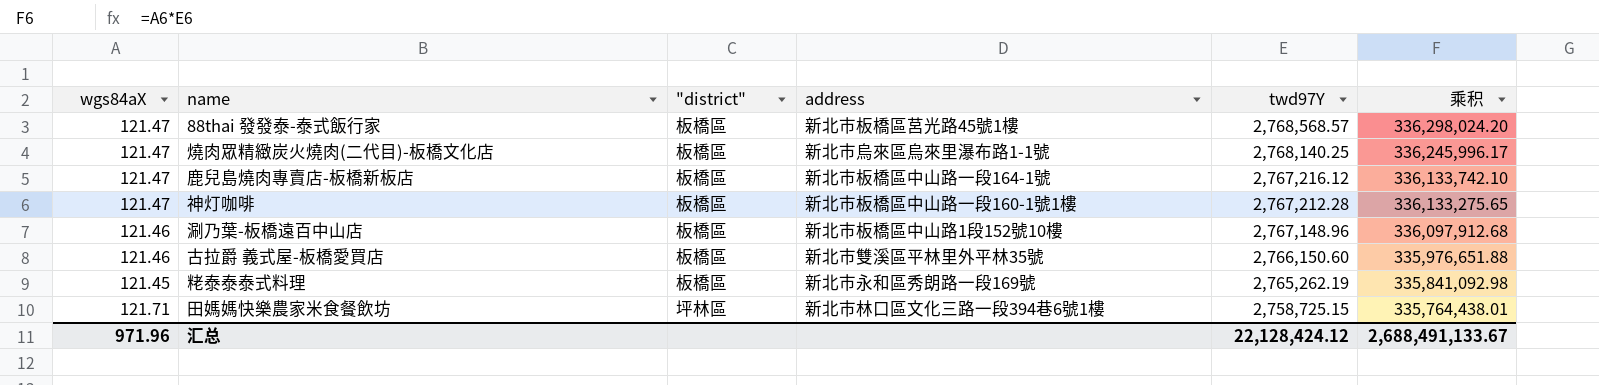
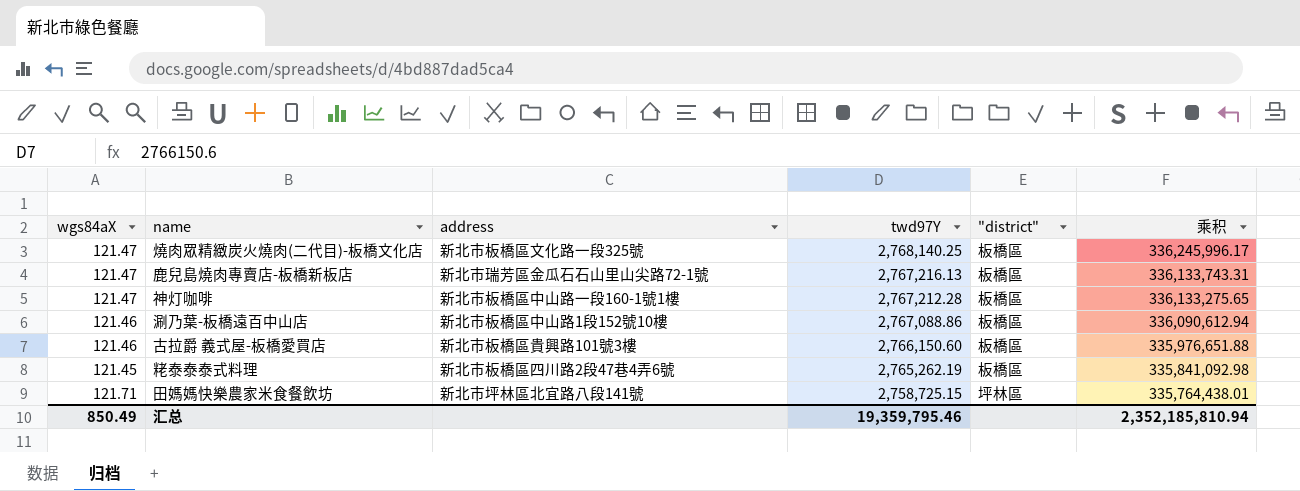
column "district" | position: 3 -> 5
row 88thai 發發泰-泰式飯行家: 121.47 | 板橋區 | 新北市板橋區莒光路45號1樓 | 2,768,568.57 | 336,298,024.20 -> none
燒肉眾精緻炭火燒肉(二代目)-板橋文化店 | address: 新北市烏來區烏來里瀑布路1-1號 -> 新北市板橋區文化路一段325號
鹿兒島燒肉專賣店-板橋新板店 | address: 新北市板橋區中山路一段164-1號 -> 新北市瑞芳區金瓜石石山里山尖路72-1號
鹿兒島燒肉專賣店-板橋新板店 | twd97Y: 2,767,216.12 -> 2,767,216.13
鹿兒島燒肉專賣店-板橋新板店 | 乘积: 336,133,742.10 -> 336,133,743.31
涮乃葉-板橋遠百中山店 | twd97Y: 2,767,148.96 -> 2,767,088.86
涮乃葉-板橋遠百中山店 | 乘积: 336,097,912.68 -> 336,090,612.94
古拉爵 義式屋-板橋愛買店 | address: 新北市雙溪區平林里外平林35號 -> 新北市板橋區貴興路101號3樓
粩泰泰泰式料理 | address: 新北市永和區秀朗路一段169號 -> 新北市板橋區四川路2段47巷4弄6號
田媽媽快樂農家米食餐飲坊 | address: 新北市林口區文化三路一段394巷6號1樓 -> 新北市坪林區北宜路八段141號
汇总 | wgs84aX: 971.96 -> 850.49
汇总 | twd97Y: 22,128,424.12 -> 19,359,795.46
汇总 | 乘积: 2,688,491,133.67 -> 2,352,185,810.94

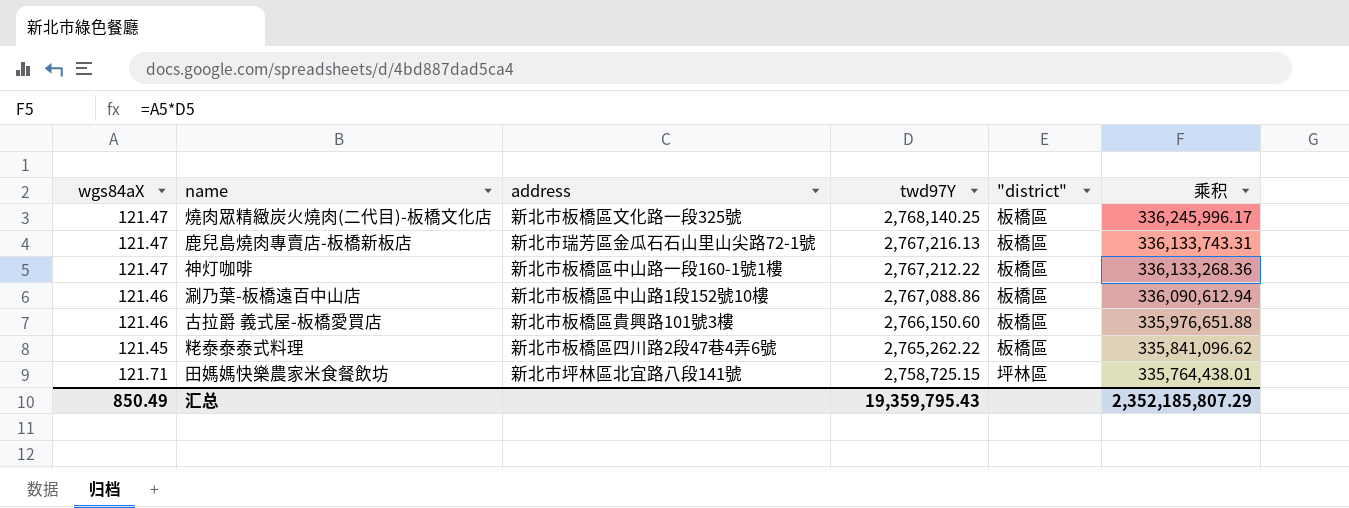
神灯咖啡 | twd97Y: 2,767,212.28 -> 2,767,212.22
神灯咖啡 | 乘积: 336,133,275.65 -> 336,133,268.36
粩泰泰泰式料理 | twd97Y: 2,765,262.19 -> 2,765,262.22
粩泰泰泰式料理 | 乘积: 335,841,092.98 -> 335,841,096.62
汇总 | twd97Y: 19,359,795.46 -> 19,359,795.43
汇总 | 乘积: 2,352,185,810.94 -> 2,352,185,807.29

